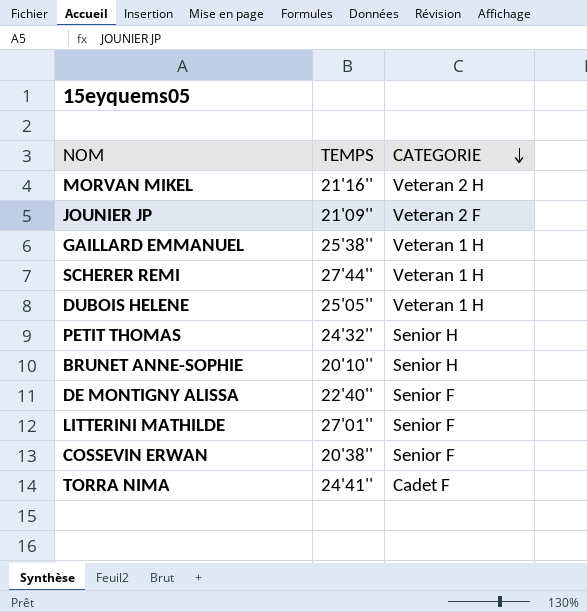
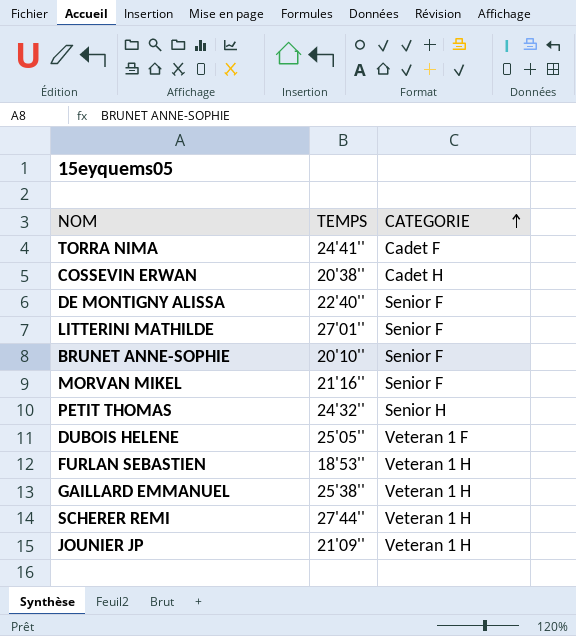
row order: CATEGORIE descending -> CATEGORIE ascending
COSSEVIN ERWAN | CATEGORIE: Senior F -> Cadet H
BRUNET ANNE-SOPHIE | CATEGORIE: Senior H -> Senior F
MORVAN MIKEL | CATEGORIE: Veteran 2 H -> Senior F
DUBOIS HELENE | CATEGORIE: Veteran 1 H -> Veteran 1 F
row FURLAN SEBASTIEN: none -> 18'53'' | Veteran 1 H
JOUNIER JP | CATEGORIE: Veteran 2 F -> Veteran 1 H

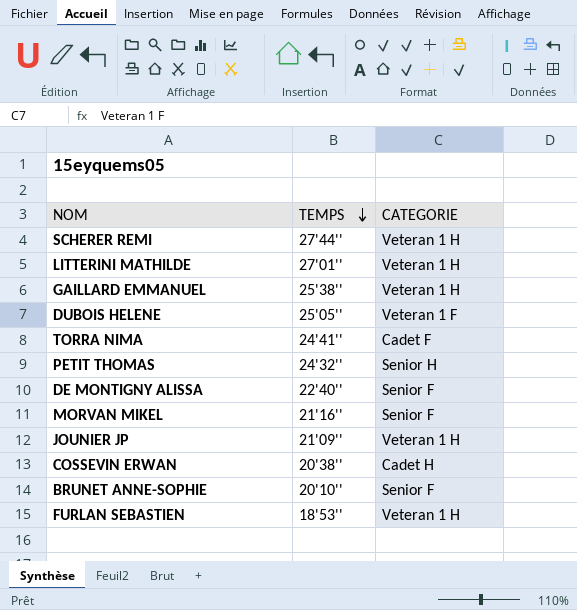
row order: CATEGORIE ascending -> TEMPS descending
LITTERINI MATHILDE | CATEGORIE: Senior F -> Veteran 1 H

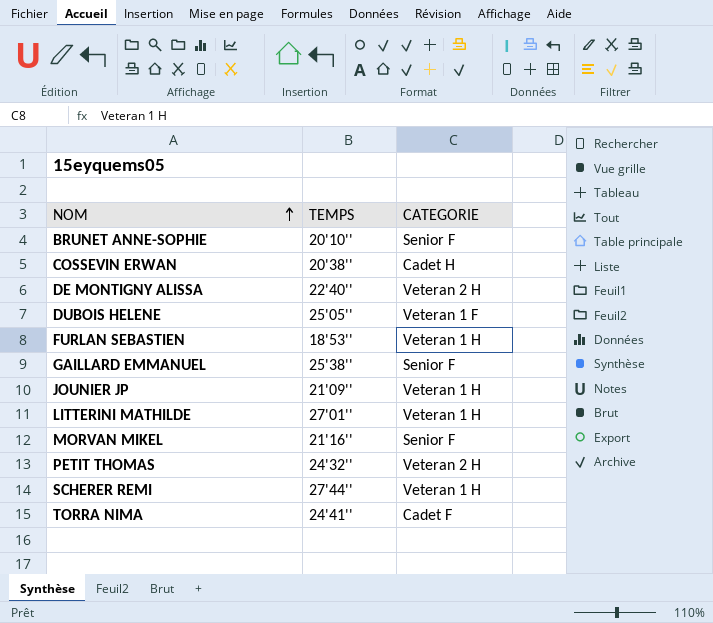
row order: TEMPS descending -> NOM ascending
DE MONTIGNY ALISSA | CATEGORIE: Senior F -> Veteran 2 H
GAILLARD EMMANUEL | CATEGORIE: Veteran 1 H -> Senior F
PETIT THOMAS | CATEGORIE: Senior H -> Veteran 2 H

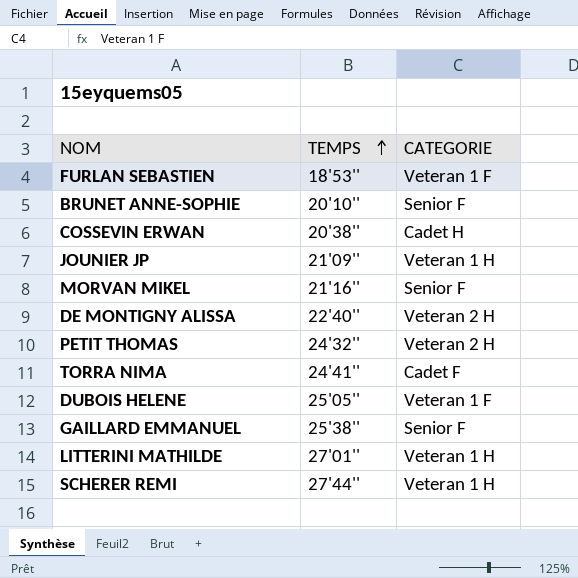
row order: NOM ascending -> TEMPS ascending
FURLAN SEBASTIEN | CATEGORIE: Veteran 1 H -> Veteran 1 F

